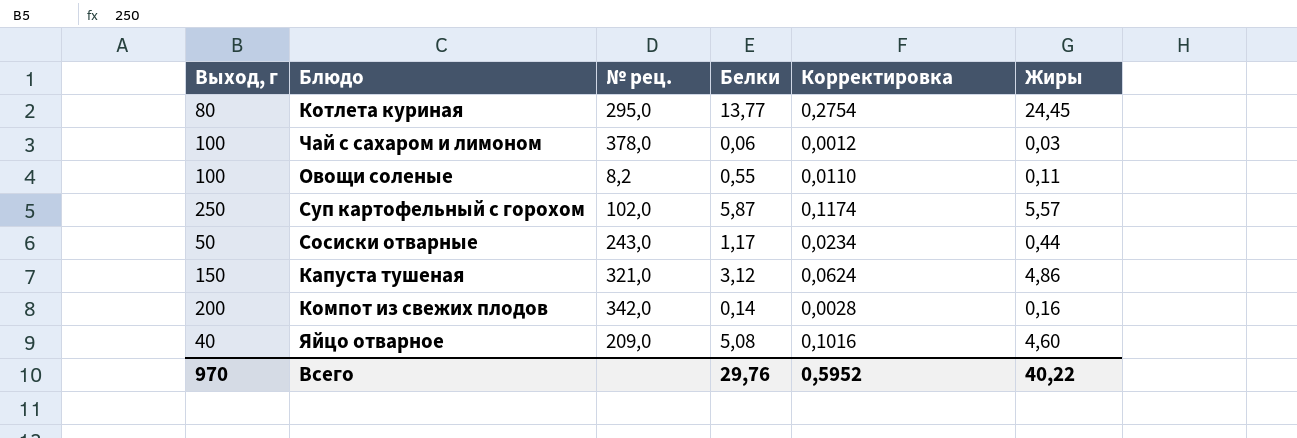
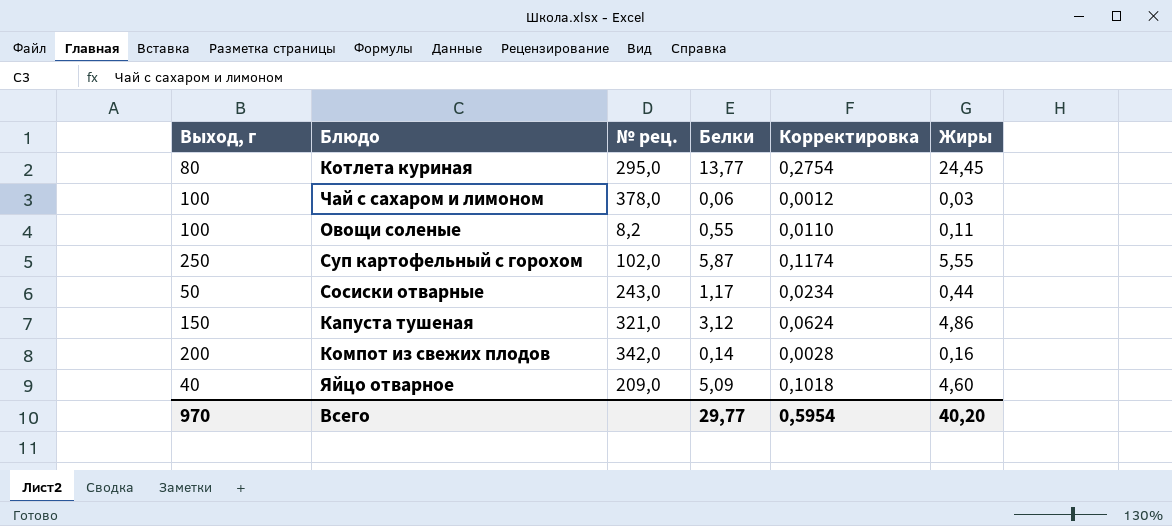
Суп картофельный с горохом | Жиры: 5,57 -> 5,55
Яйцо отварное | Белки: 5,08 -> 5,09
Яйцо отварное | Корректировка: 0,1016 -> 0,1018
Всего | Белки: 29,76 -> 29,77
Всего | Корректировка: 0,5952 -> 0,5954
Всего | Жиры: 40,22 -> 40,20

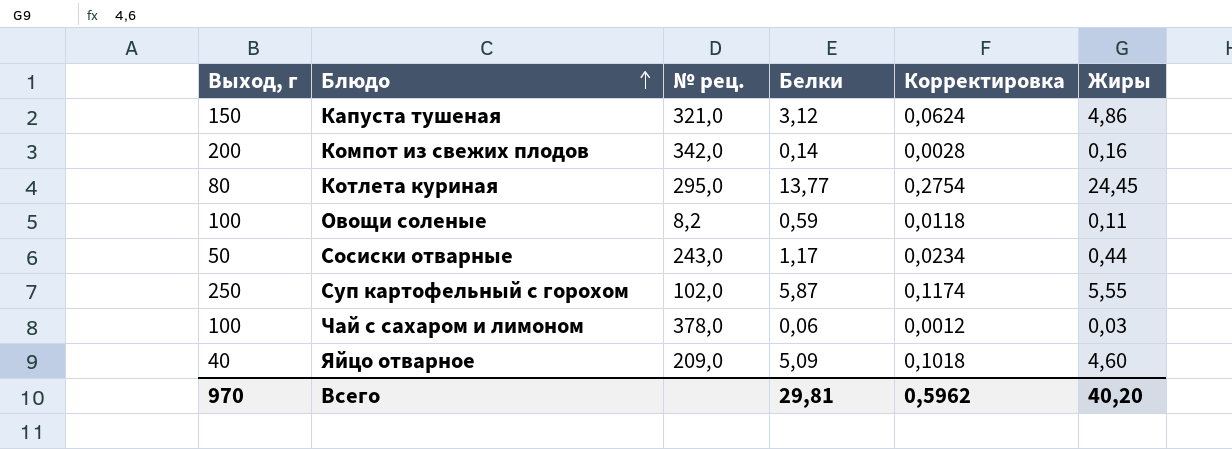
row order: none -> Блюдо ascending
Овощи соленые | Белки: 0,55 -> 0,59
Овощи соленые | Корректировка: 0,0110 -> 0,0118
Всего | Белки: 29,77 -> 29,81
Всего | Корректировка: 0,5954 -> 0,5962

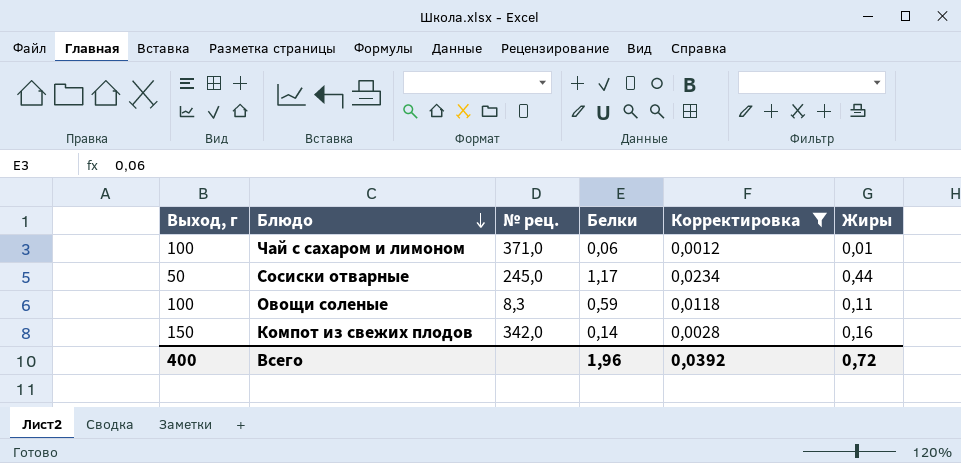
filter: none -> Корректировка <= 0,0234
row order: Блюдо ascending -> Блюдо descending
Чай с сахаром и лимоном | № рец.: 378,0 -> 371,0
Чай с сахаром и лимоном | Жиры: 0,03 -> 0,01
Сосиски отварные | № рец.: 243,0 -> 245,0
Овощи соленые | № рец.: 8,2 -> 8,3
Компот из свежих плодов | Выход, г: 200 -> 150
Всего | Выход, г: 970 -> 400
Всего | Белки: 29,81 -> 1,96
Всего | Корректировка: 0,5962 -> 0,0392
Всего | Жиры: 40,20 -> 0,72

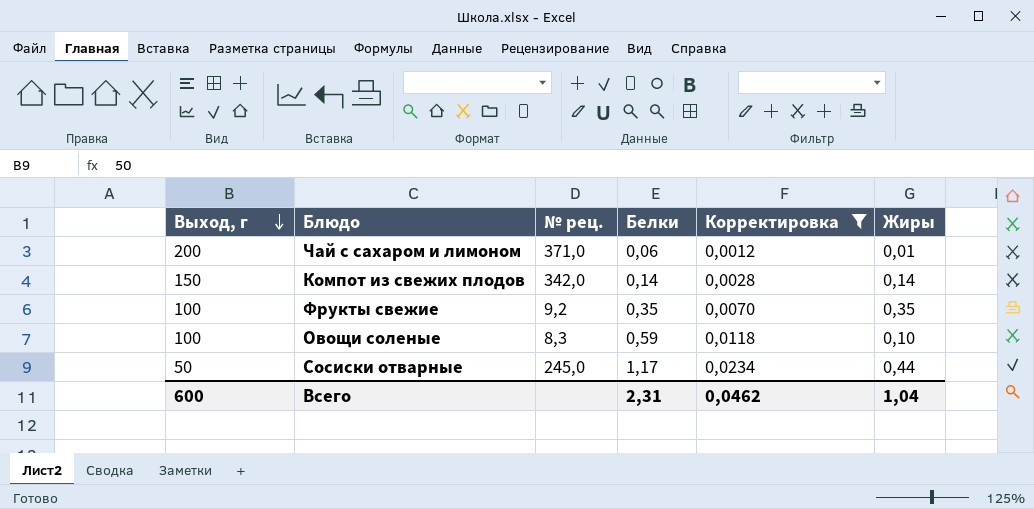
row order: Блюдо descending -> Выход, г descending
Чай с сахаром и лимоном | Выход, г: 100 -> 200
Компот из свежих плодов | Жиры: 0,16 -> 0,14
row Фрукты свежие: none -> 100 | 9,2 | 0,35 | 0,0070 | 0,35
Овощи соленые | Жиры: 0,11 -> 0,10
Всего | Выход, г: 400 -> 600
Всего | Белки: 1,96 -> 2,31
Всего | Корректировка: 0,0392 -> 0,0462
Всего | Жиры: 0,72 -> 1,04

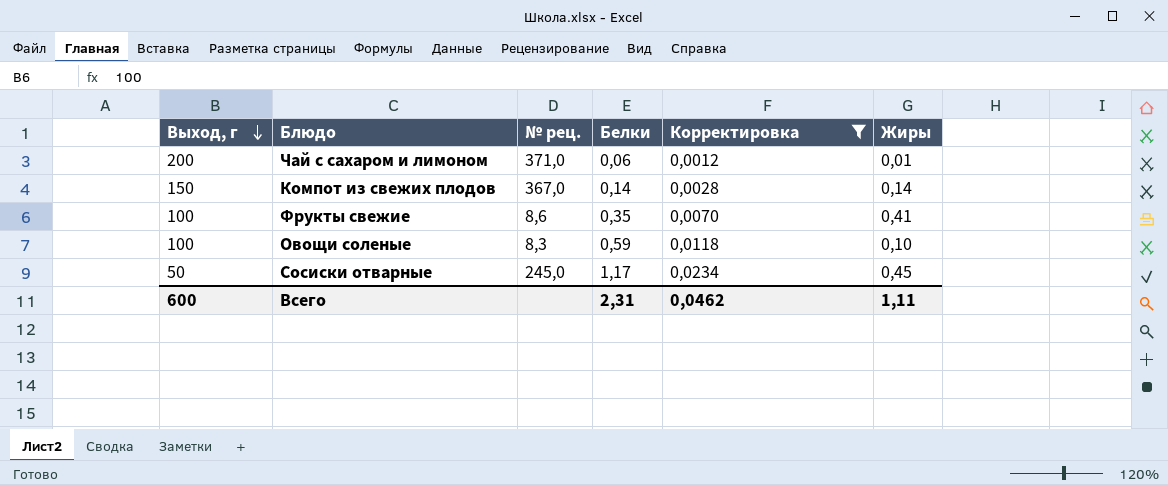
Компот из свежих плодов | № рец.: 342,0 -> 367,0
Фрукты свежие | № рец.: 9,2 -> 8,6
Фрукты свежие | Жиры: 0,35 -> 0,41
Сосиски отварные | Жиры: 0,44 -> 0,45
Всего | Жиры: 1,04 -> 1,11

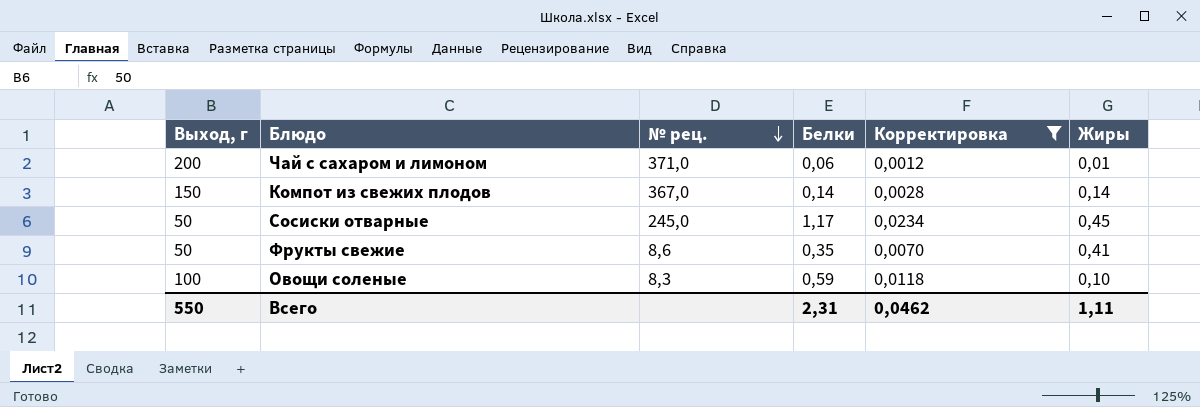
row order: Выход, г descending -> № рец. descending
Фрукты свежие | Выход, г: 100 -> 50
Всего | Выход, г: 600 -> 550

